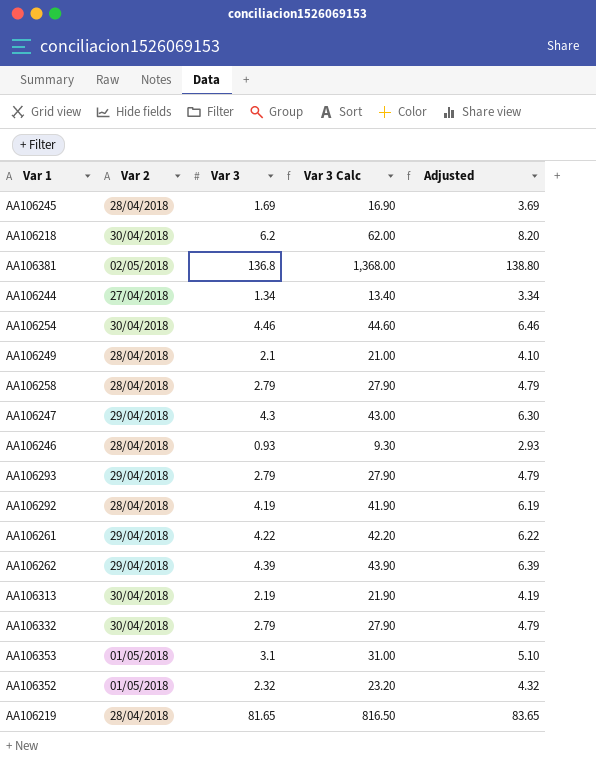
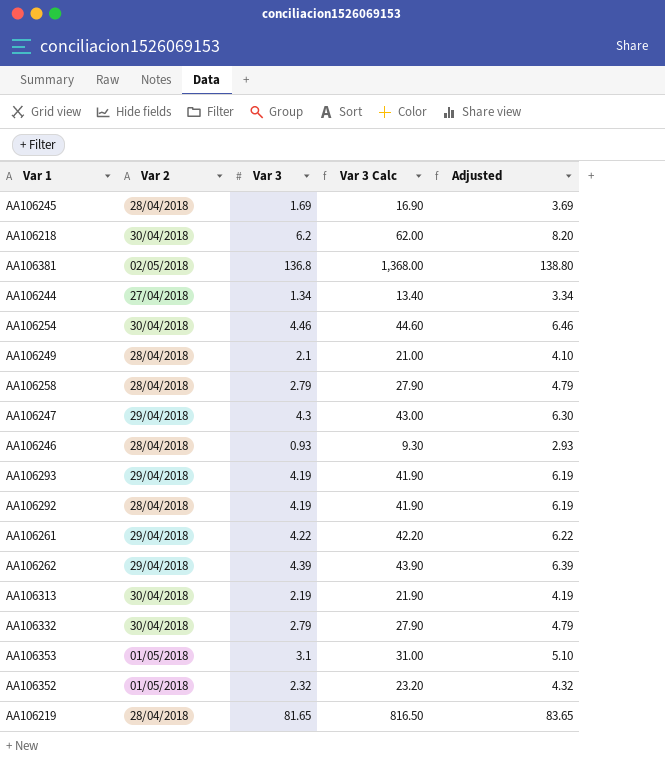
AA106293 | Var 3: 2.79 -> 4.19
AA106293 | Var 3 Calc: 27.90 -> 41.90
AA106293 | Adjusted: 4.79 -> 6.19

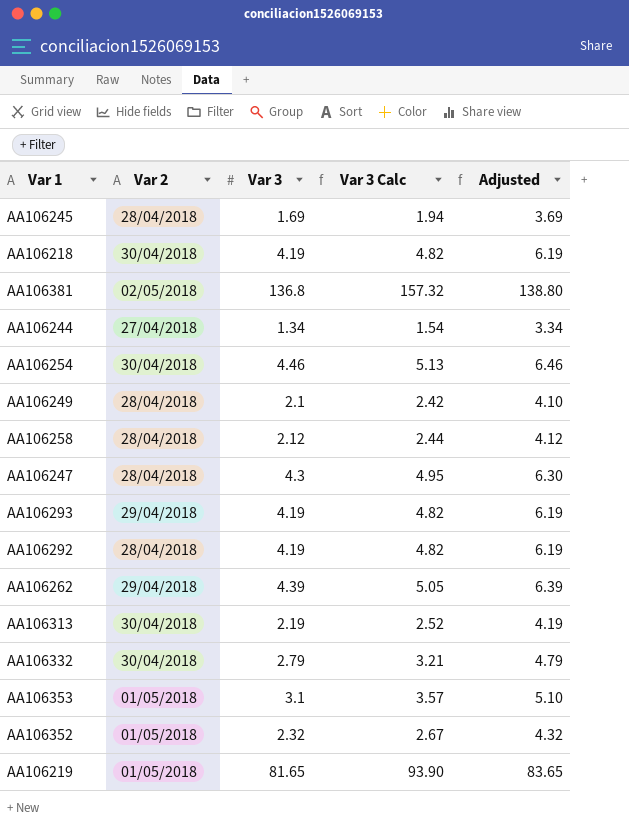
column Var 3 Calc | formula: [Var 3] * 10 -> [Var 3] * 1.15
row AA106246: 28/04/2018 | 0.93 | 9.30 | 2.93 -> none
row AA106261: 29/04/2018 | 4.22 | 42.20 | 6.22 -> none
AA106218 | Var 3: 6.2 -> 4.19
AA106218 | Adjusted: 8.20 -> 6.19
AA106258 | Var 3: 2.79 -> 2.12
AA106258 | Adjusted: 4.79 -> 4.12
AA106247 | Var 2: 29/04/2018 -> 28/04/2018
AA106219 | Var 2: 28/04/2018 -> 01/05/2018

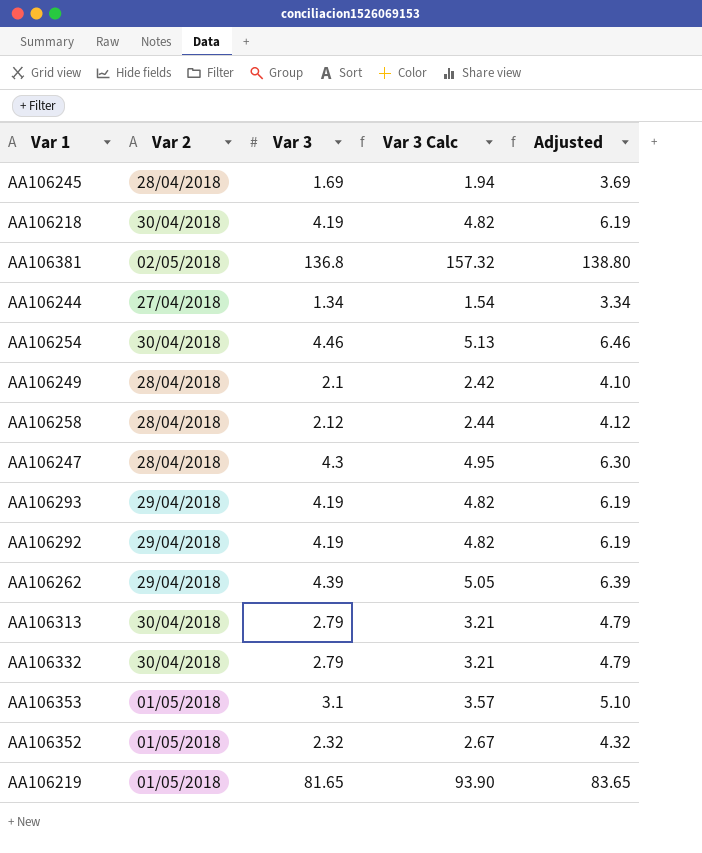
AA106292 | Var 2: 28/04/2018 -> 29/04/2018
AA106313 | Var 3: 2.19 -> 2.79
AA106313 | Var 3 Calc: 2.52 -> 3.21
AA106313 | Adjusted: 4.19 -> 4.79

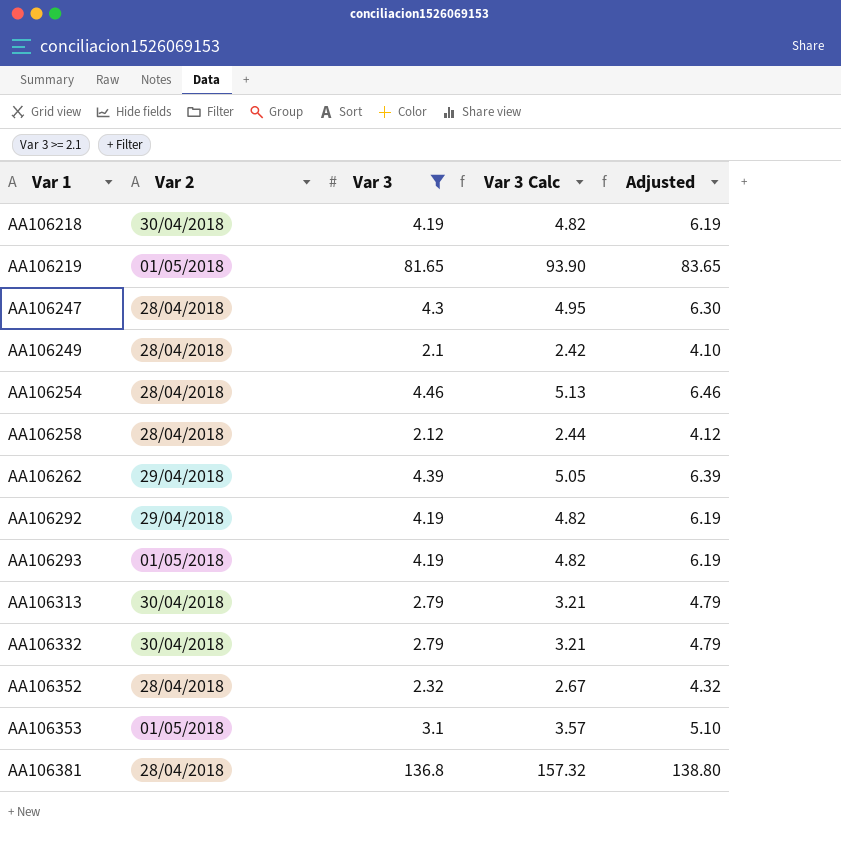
filter: none -> Var 3 >= 2.1
row order: none -> Var 1 ascending
AA106254 | Var 2: 30/04/2018 -> 28/04/2018
AA106293 | Var 2: 29/04/2018 -> 01/05/2018
AA106352 | Var 2: 01/05/2018 -> 28/04/2018
AA106381 | Var 2: 02/05/2018 -> 28/04/2018

